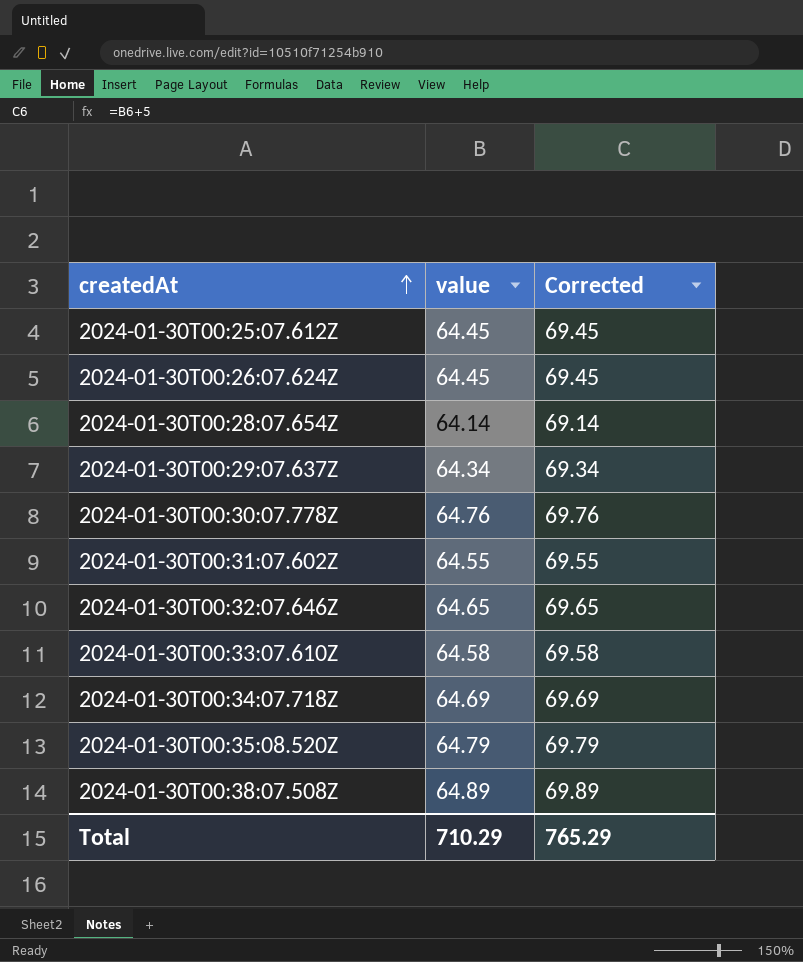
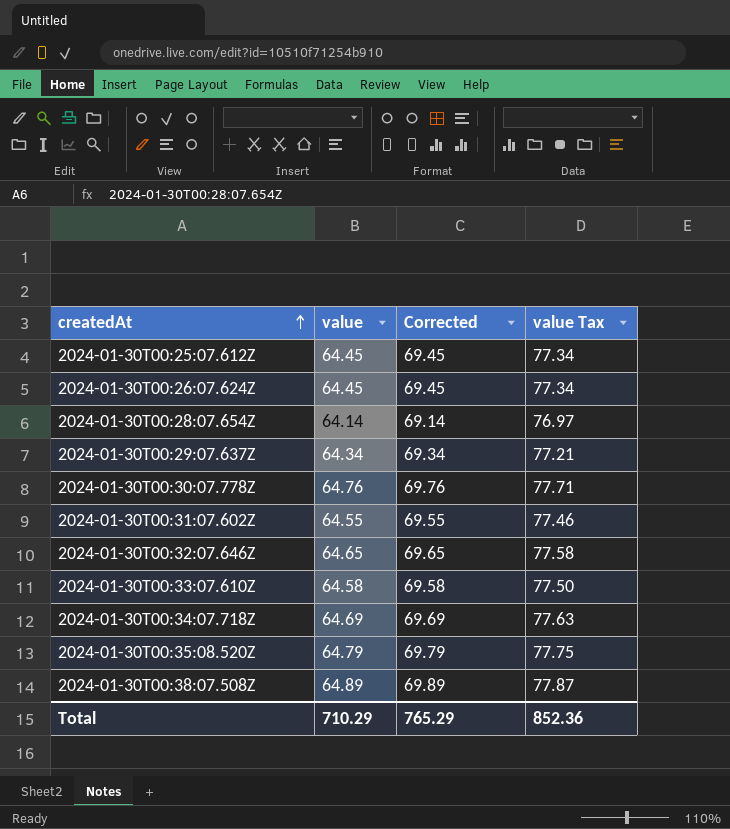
column value Tax | formula: none -> [value] * 1.2

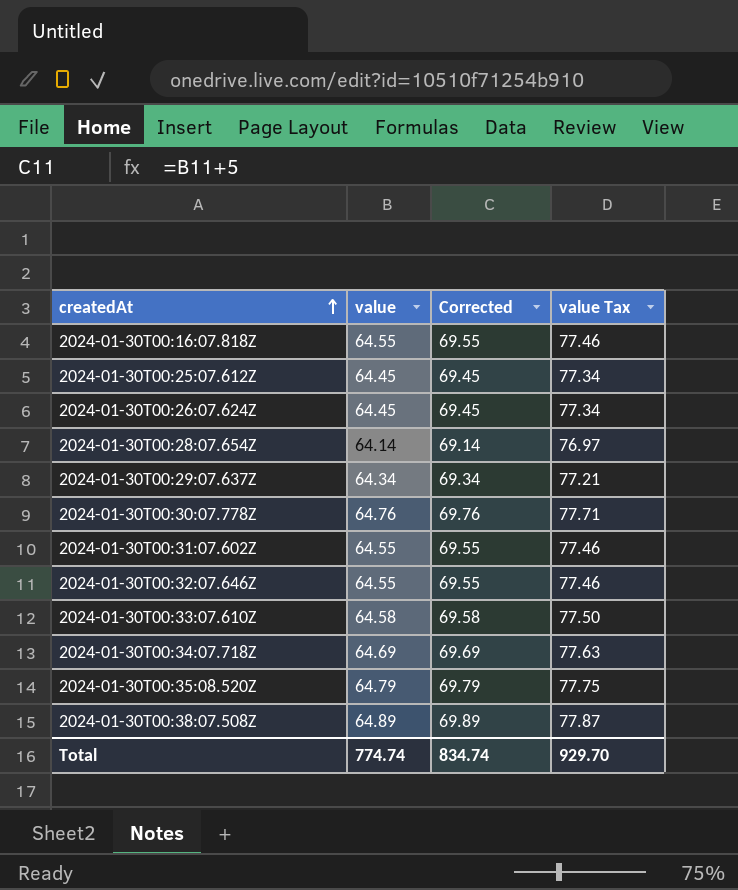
row 2024-01-30T00:16:07.818Z: none -> 64.55 | 69.55 | 77.46
2024-01-30T00:32:07.646Z | value: 64.65 -> 64.55
2024-01-30T00:32:07.646Z | Corrected: 69.65 -> 69.55
2024-01-30T00:32:07.646Z | value Tax: 77.58 -> 77.46
Total | value: 710.29 -> 774.74
Total | Corrected: 765.29 -> 834.74
Total | value Tax: 852.36 -> 929.70

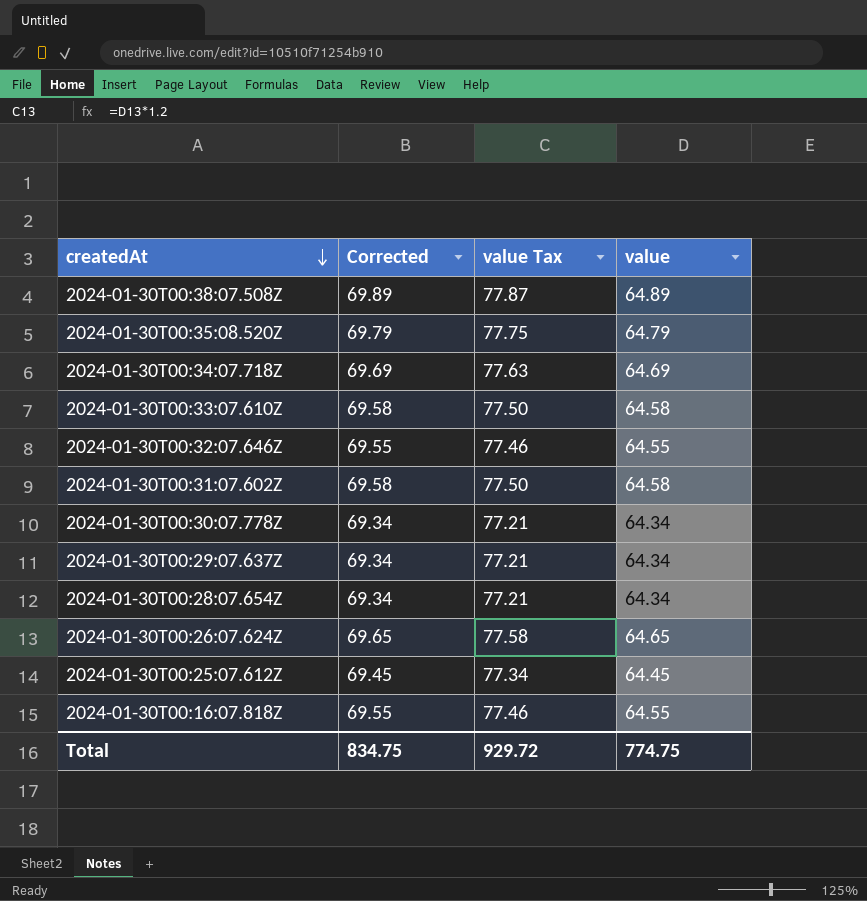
row order: createdAt ascending -> createdAt descending
column value | position: 2 -> 4
2024-01-30T00:31:07.602Z | Corrected: 69.55 -> 69.58
2024-01-30T00:31:07.602Z | value Tax: 77.46 -> 77.50
2024-01-30T00:31:07.602Z | value: 64.55 -> 64.58
2024-01-30T00:30:07.778Z | Corrected: 69.76 -> 69.34
2024-01-30T00:30:07.778Z | value Tax: 77.71 -> 77.21
2024-01-30T00:30:07.778Z | value: 64.76 -> 64.34
2024-01-30T00:28:07.654Z | Corrected: 69.14 -> 69.34
2024-01-30T00:28:07.654Z | value Tax: 76.97 -> 77.21
2024-01-30T00:28:07.654Z | value: 64.14 -> 64.34
2024-01-30T00:26:07.624Z | Corrected: 69.45 -> 69.65
2024-01-30T00:26:07.624Z | value Tax: 77.34 -> 77.58
2024-01-30T00:26:07.624Z | value: 64.45 -> 64.65
Total | Corrected: 834.74 -> 834.75
Total | value Tax: 929.70 -> 929.72
Total | value: 774.74 -> 774.75

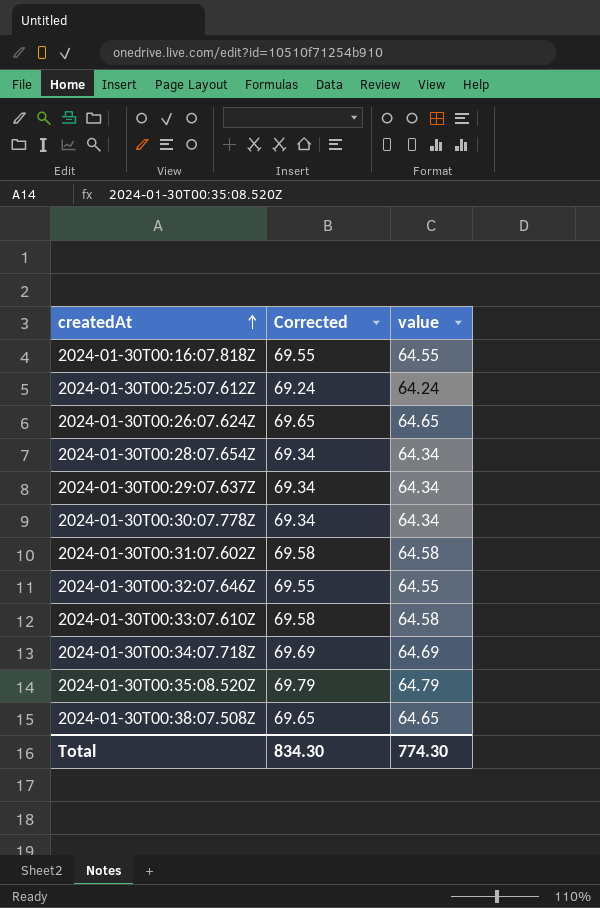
row order: createdAt descending -> createdAt ascending
column value Tax | formula: [value] * 1.2 -> none
2024-01-30T00:25:07.612Z | Corrected: 69.45 -> 69.24
2024-01-30T00:25:07.612Z | value: 64.45 -> 64.24
2024-01-30T00:38:07.508Z | Corrected: 69.89 -> 69.65
2024-01-30T00:38:07.508Z | value: 64.89 -> 64.65
Total | Corrected: 834.75 -> 834.30
Total | value: 774.75 -> 774.30

